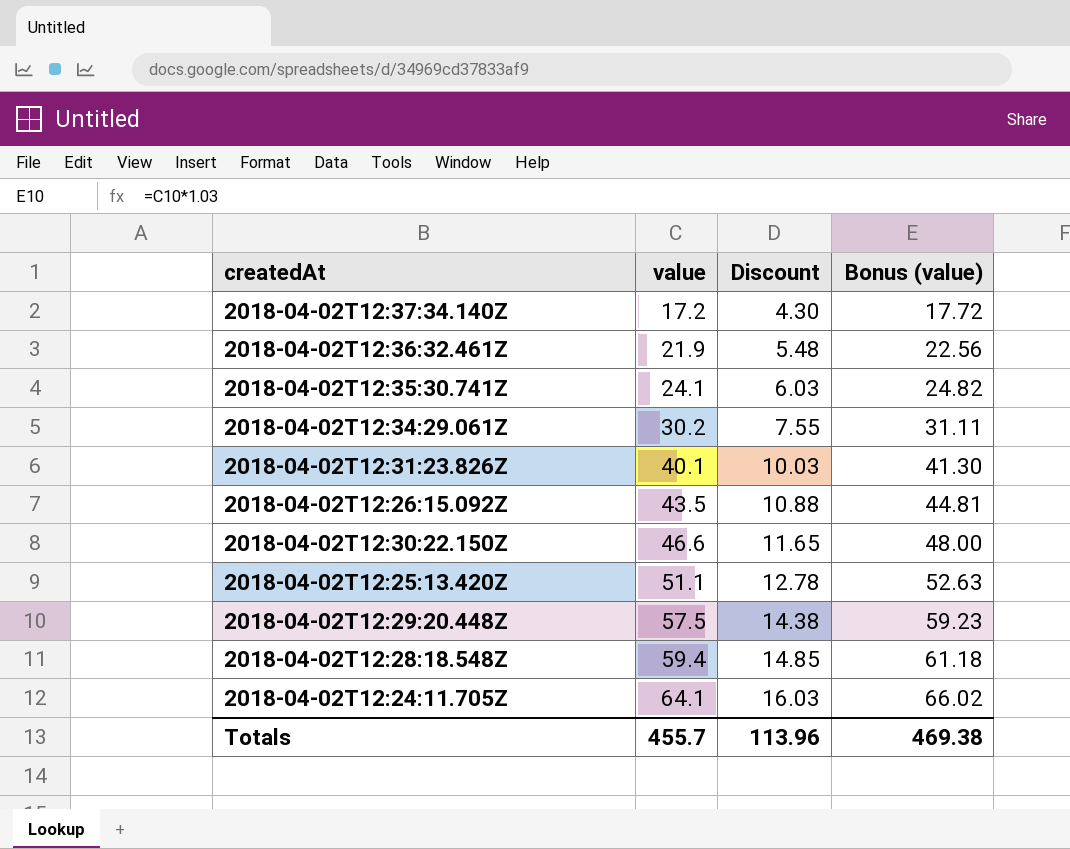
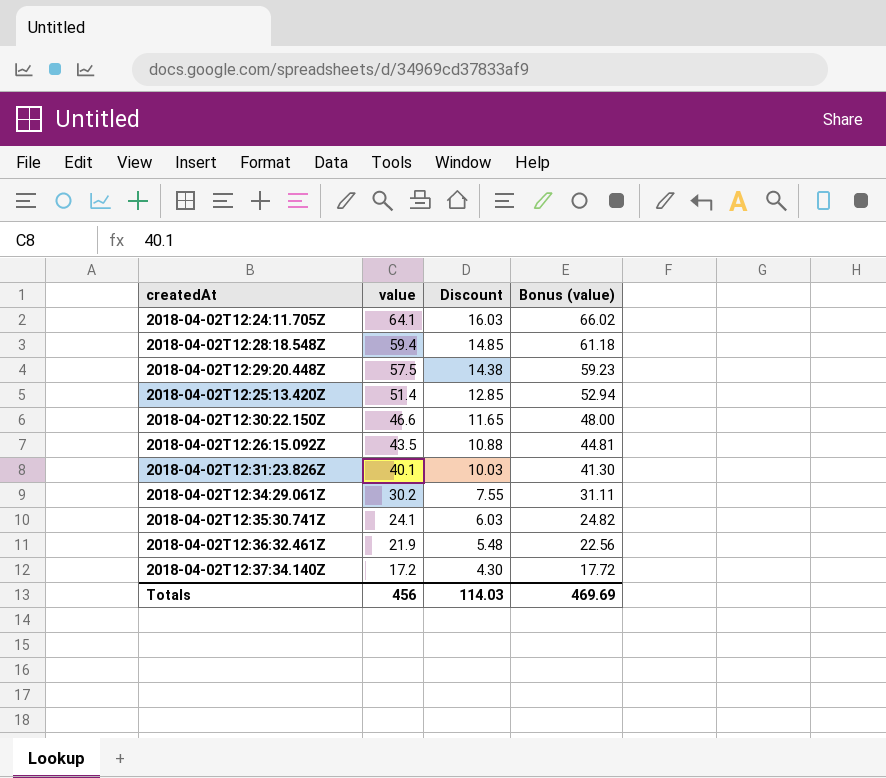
row order: value ascending -> value descending
2018-04-02T12:25:13.420Z | value: 51.1 -> 51.4
2018-04-02T12:25:13.420Z | Discount: 12.78 -> 12.85
2018-04-02T12:25:13.420Z | Bonus (value): 52.63 -> 52.94
Totals | value: 455.7 -> 456
Totals | Discount: 113.96 -> 114.03
Totals | Bonus (value): 469.38 -> 469.69

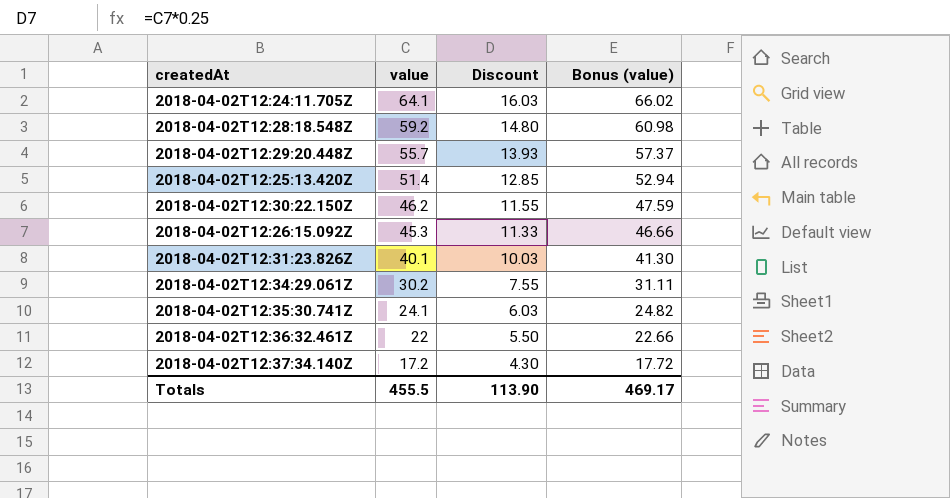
2018-04-02T12:28:18.548Z | value: 59.4 -> 59.2
2018-04-02T12:28:18.548Z | Discount: 14.85 -> 14.80
2018-04-02T12:28:18.548Z | Bonus (value): 61.18 -> 60.98
2018-04-02T12:29:20.448Z | value: 57.5 -> 55.7
2018-04-02T12:29:20.448Z | Discount: 14.38 -> 13.93
2018-04-02T12:29:20.448Z | Bonus (value): 59.23 -> 57.37
2018-04-02T12:30:22.150Z | value: 46.6 -> 46.2
2018-04-02T12:30:22.150Z | Discount: 11.65 -> 11.55
2018-04-02T12:30:22.150Z | Bonus (value): 48.00 -> 47.59
2018-04-02T12:26:15.092Z | value: 43.5 -> 45.3
2018-04-02T12:26:15.092Z | Discount: 10.88 -> 11.33
2018-04-02T12:26:15.092Z | Bonus (value): 44.81 -> 46.66
2018-04-02T12:36:32.461Z | value: 21.9 -> 22
2018-04-02T12:36:32.461Z | Discount: 5.48 -> 5.50
2018-04-02T12:36:32.461Z | Bonus (value): 22.56 -> 22.66
Totals | value: 456 -> 455.5
Totals | Discount: 114.03 -> 113.90
Totals | Bonus (value): 469.69 -> 469.17

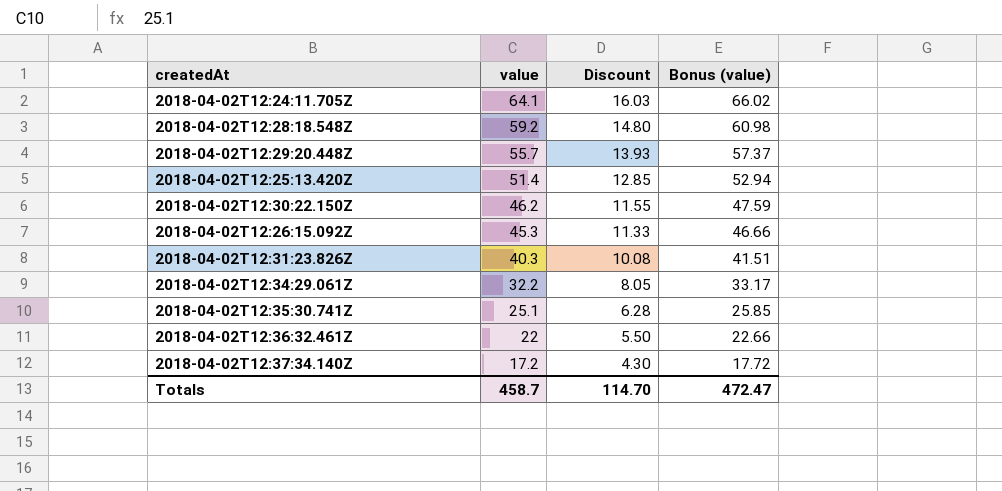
2018-04-02T12:31:23.826Z | value: 40.1 -> 40.3
2018-04-02T12:31:23.826Z | Discount: 10.03 -> 10.08
2018-04-02T12:31:23.826Z | Bonus (value): 41.30 -> 41.51
2018-04-02T12:34:29.061Z | value: 30.2 -> 32.2
2018-04-02T12:34:29.061Z | Discount: 7.55 -> 8.05
2018-04-02T12:34:29.061Z | Bonus (value): 31.11 -> 33.17
2018-04-02T12:35:30.741Z | value: 24.1 -> 25.1
2018-04-02T12:35:30.741Z | Discount: 6.03 -> 6.28
2018-04-02T12:35:30.741Z | Bonus (value): 24.82 -> 25.85
Totals | value: 455.5 -> 458.7
Totals | Discount: 113.90 -> 114.70
Totals | Bonus (value): 469.17 -> 472.47

